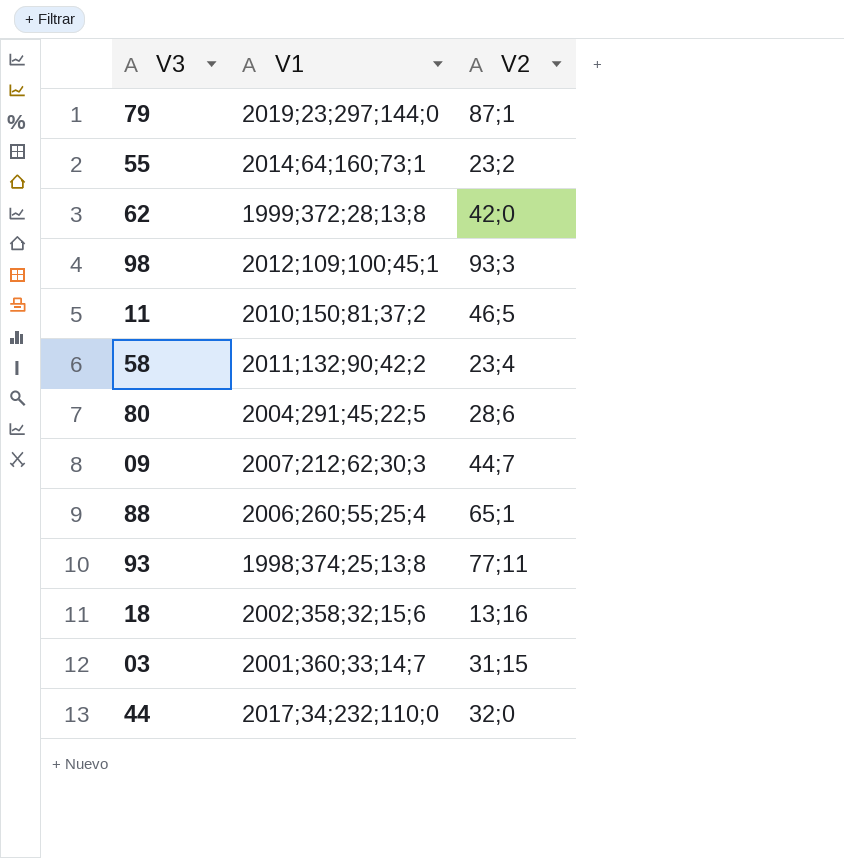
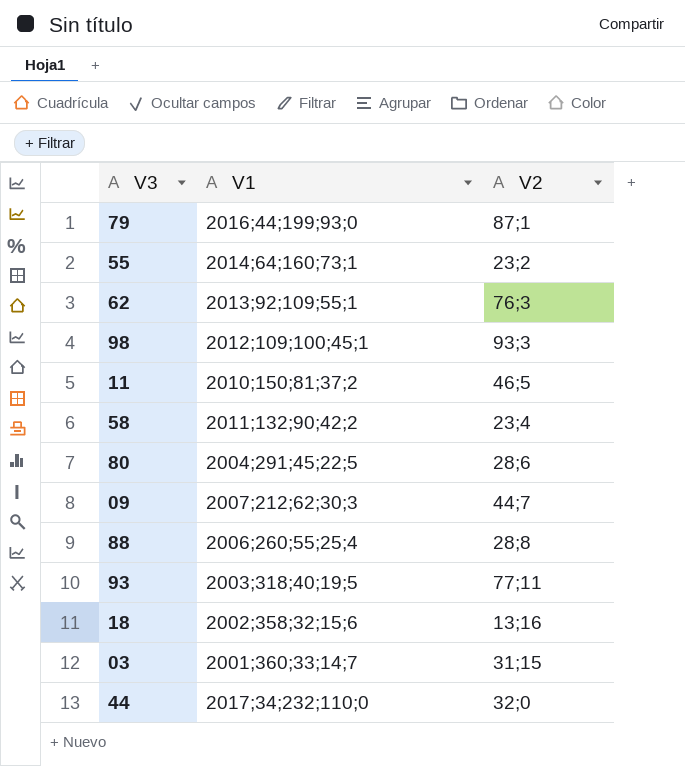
79 | V1: 2019;23;297;144;0 -> 2016;44;199;93;0
62 | V1: 1999;372;28;13;8 -> 2013;92;109;55;1
62 | V2: 42;0 -> 76;3
88 | V2: 65;1 -> 28;8
93 | V1: 1998;374;25;13;8 -> 2003;318;40;19;5

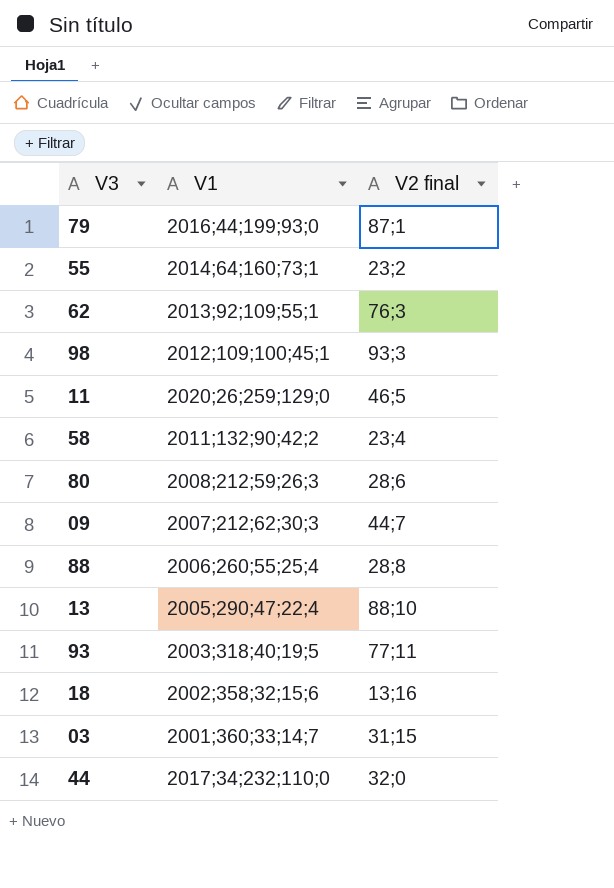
column name: V2 -> V2 final
11 | V1: 2010;150;81;37;2 -> 2020;26;259;129;0
80 | V1: 2004;291;45;22;5 -> 2008;212;59;26;3
row 13: none -> 2005;290;47;22;4 | 88;10

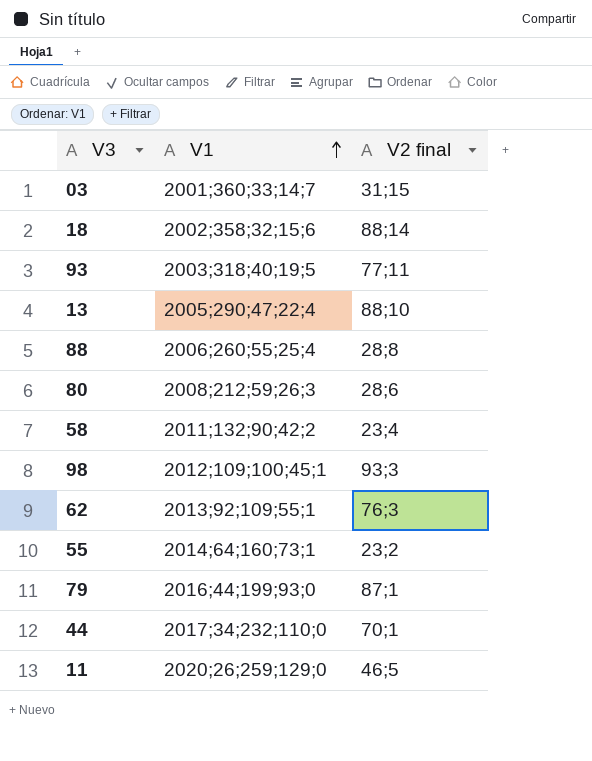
row order: none -> V1 ascending
row 09: 2007;212;62;30;3 | 44;7 -> none
18 | V2 final: 13;16 -> 88;14
44 | V2 final: 32;0 -> 70;1

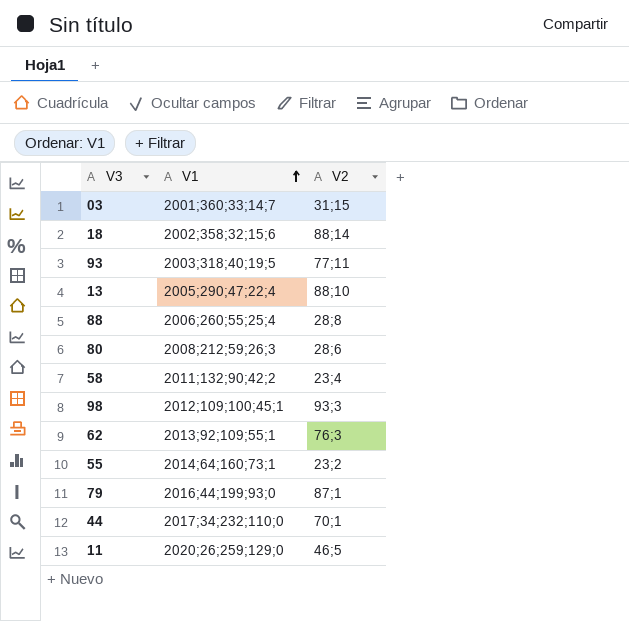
column name: V2 final -> V2

